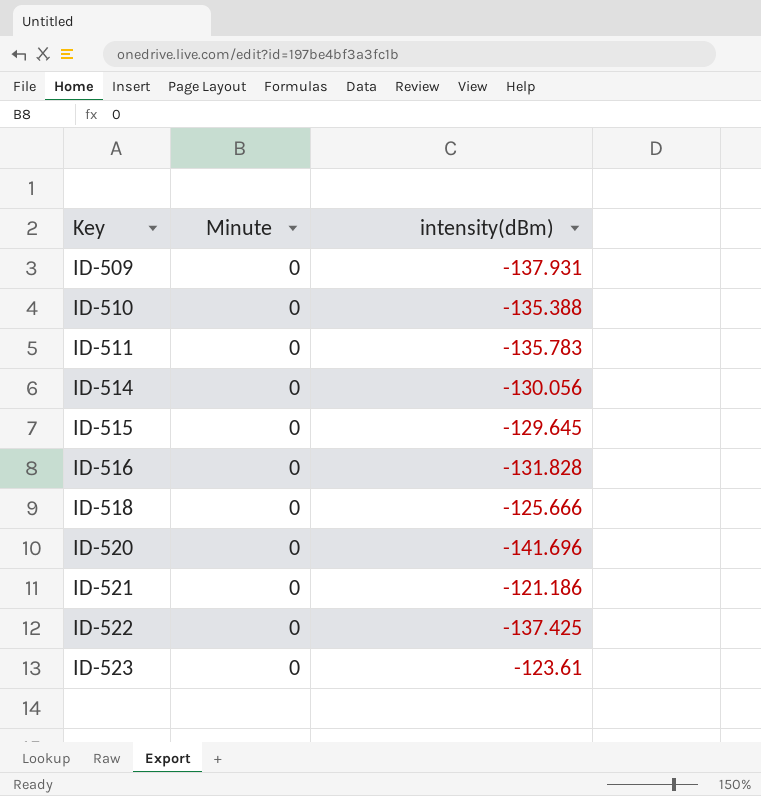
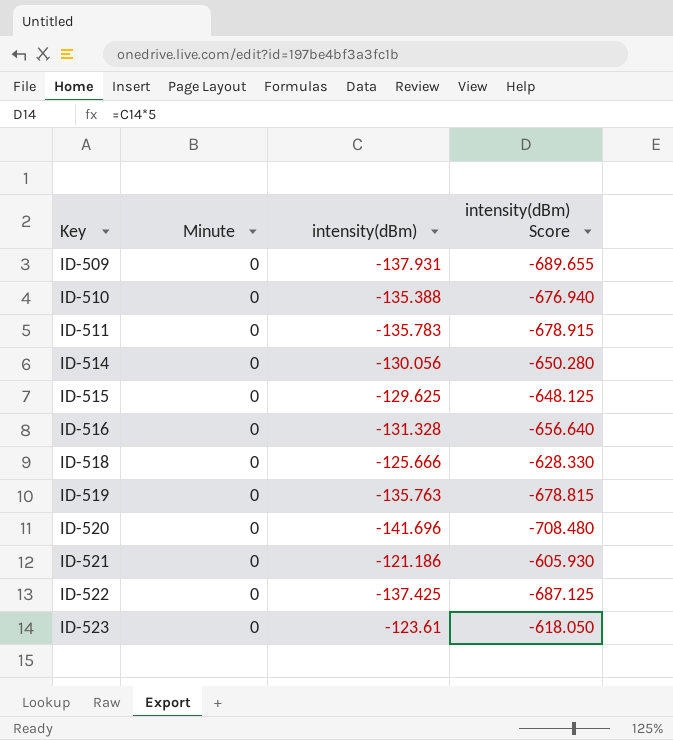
column intensity(dBm) Score | formula: none -> [intensity(dBm)] * 5
ID-515 | intensity(dBm): -129.645 -> -129.625
ID-516 | intensity(dBm): -131.828 -> -131.328
row ID-519: none -> 0 | -135.763 | -678.815

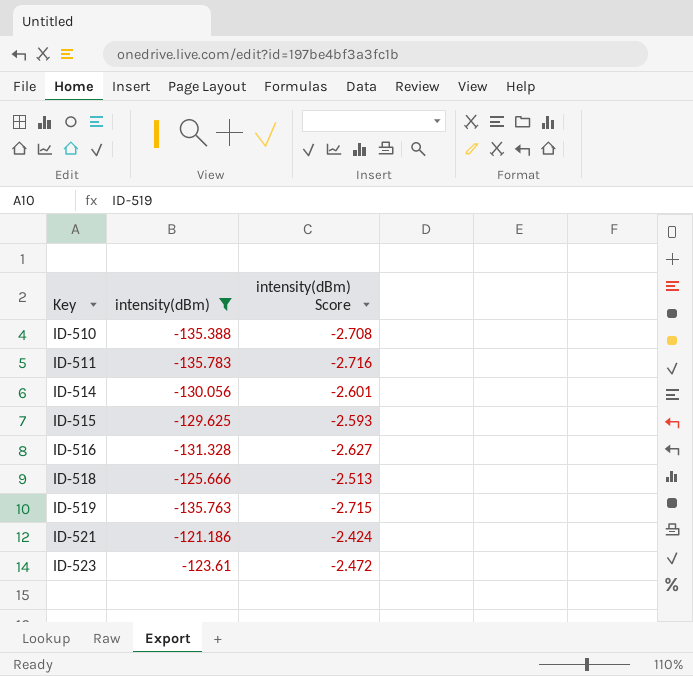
filter: none -> intensity(dBm) >= -135.783
column Minute | position: 2 -> none
column intensity(dBm) Score | formula: [intensity(dBm)] * 5 -> [intensity(dBm)] * 0.02

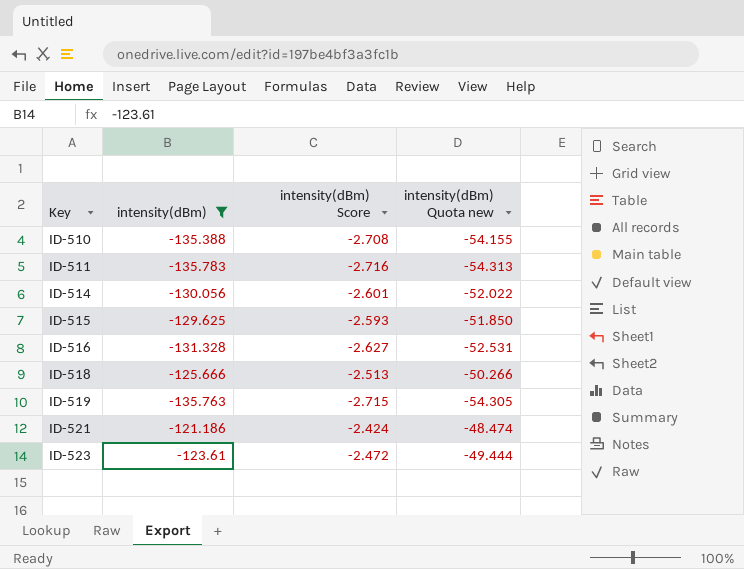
column intensity(dBm) Quota new | formula: none -> [intensity(dBm)] * 0.4

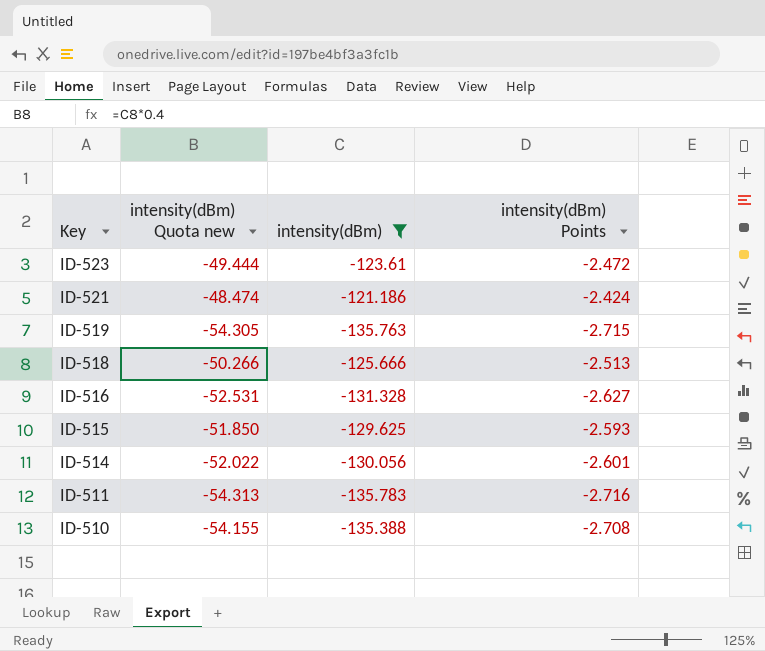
row order: Key ascending -> Key descending
column intensity(dBm) Quota new | position: 4 -> 2
column name: intensity(dBm) Score -> intensity(dBm) Points

